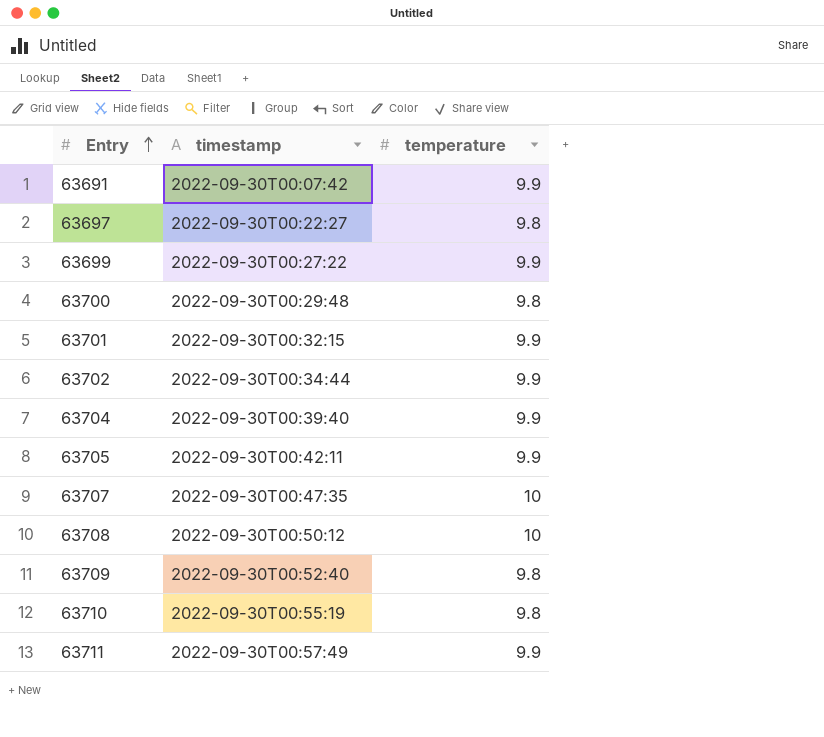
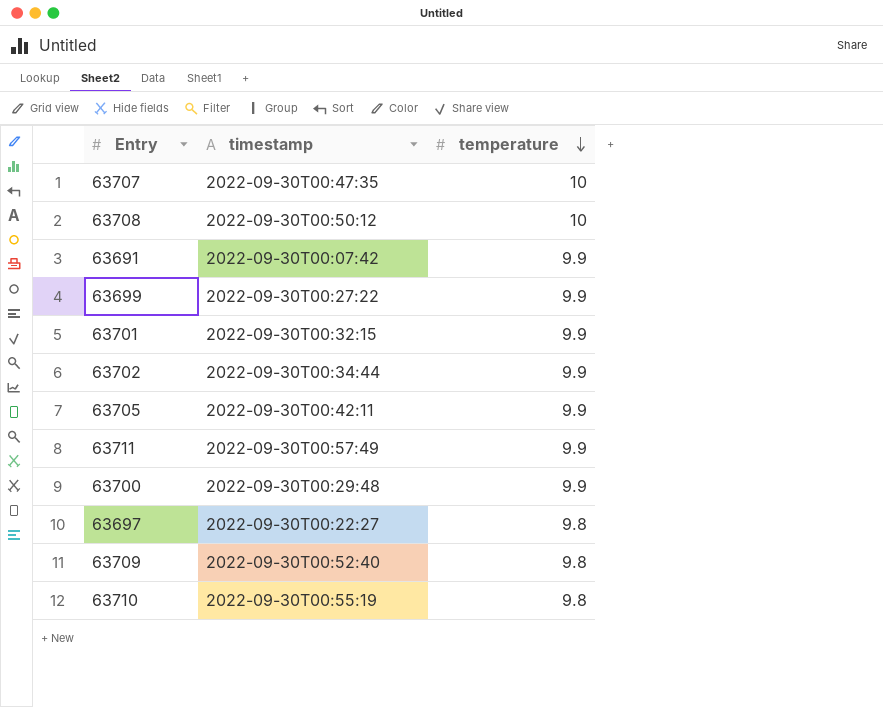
row order: Entry ascending -> temperature descending
row 63704: 2022-09-30T00:39:40 | 9.9 -> none
63700 | temperature: 9.8 -> 9.9

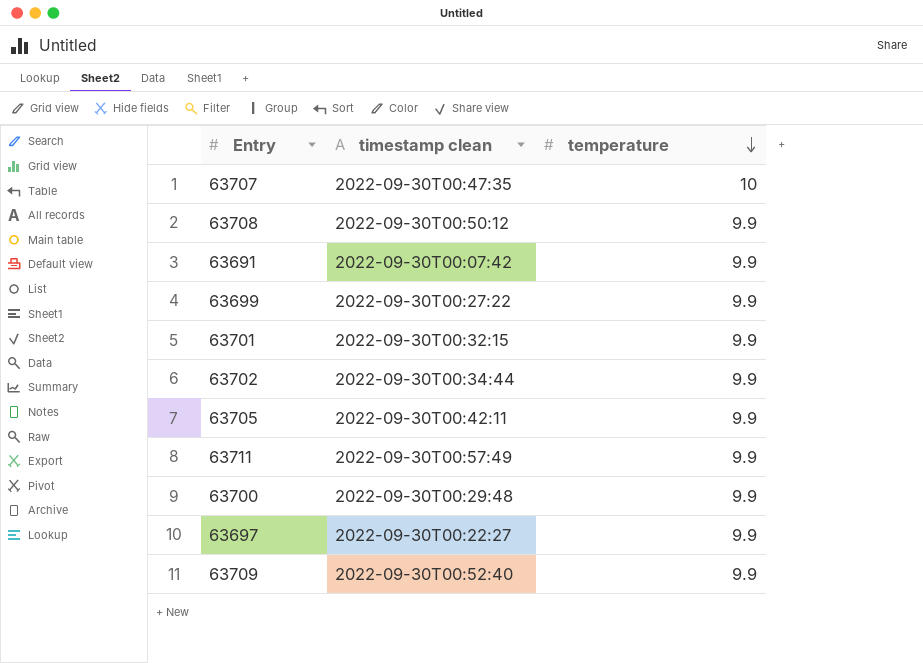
column name: timestamp -> timestamp clean
row 63710: 2022-09-30T00:55:19 | 9.8 -> none
63708 | temperature: 10 -> 9.9
63697 | temperature: 9.8 -> 9.9
63709 | temperature: 9.8 -> 9.9

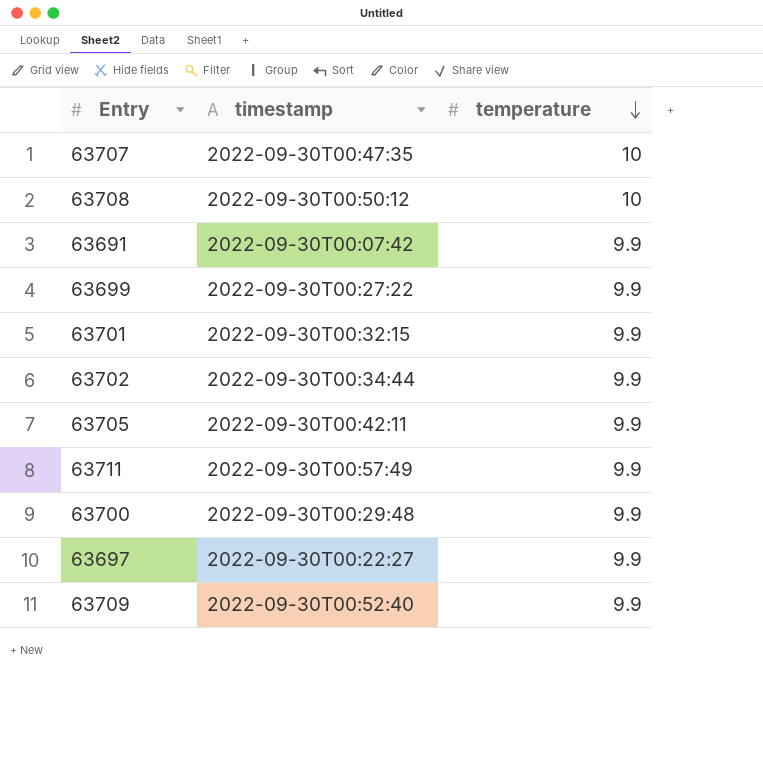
column name: timestamp clean -> timestamp
63708 | temperature: 9.9 -> 10

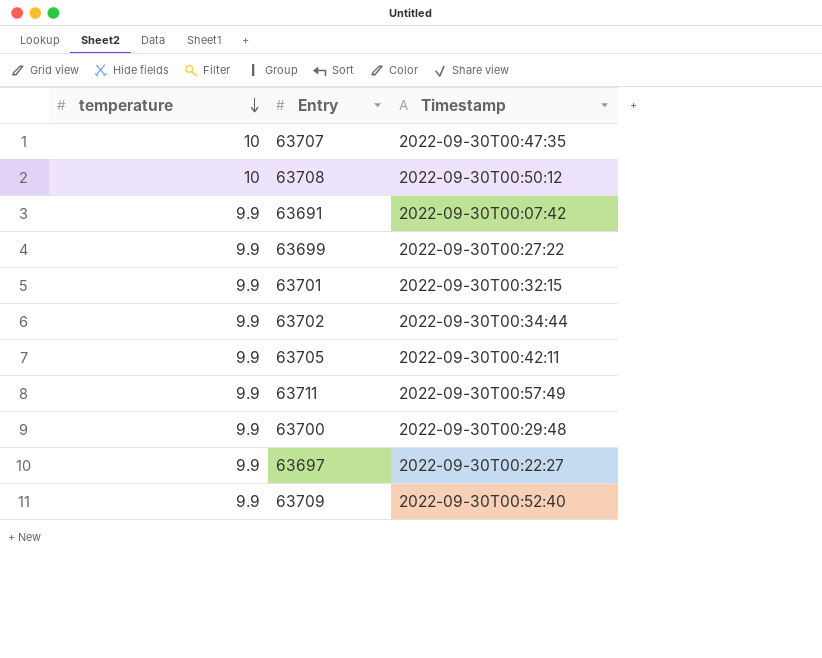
column temperature | position: 3 -> 1
column name: timestamp -> Timestamp

